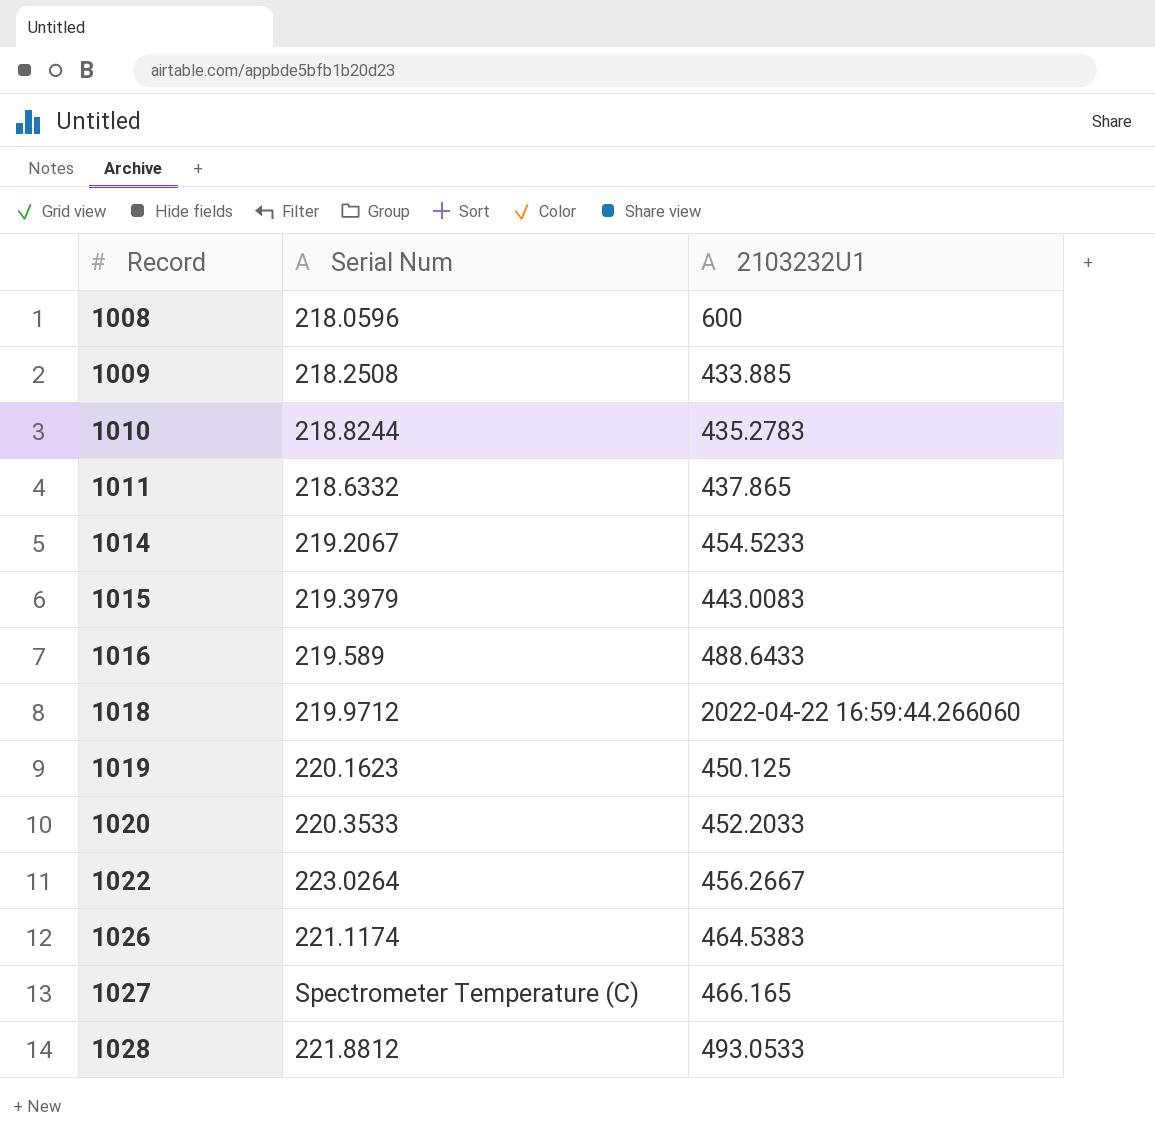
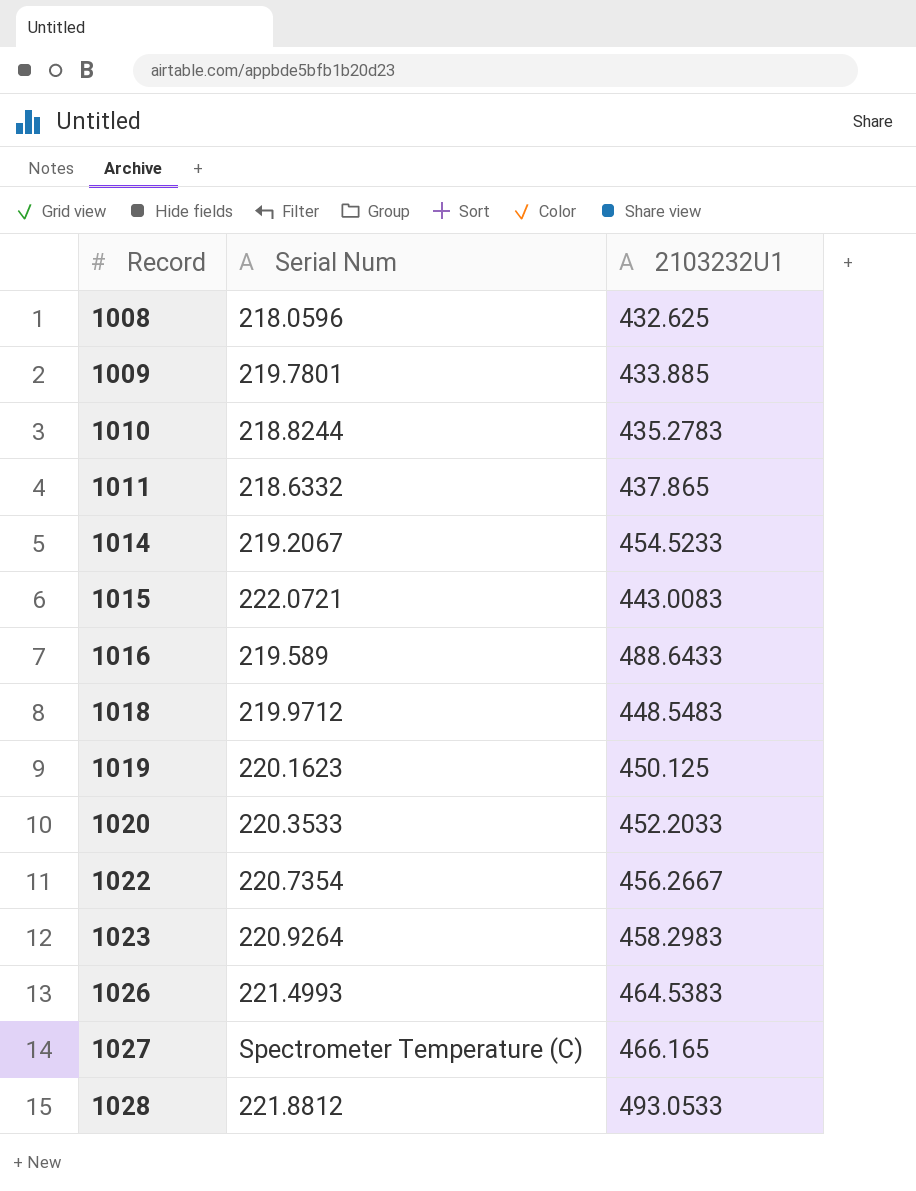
1008 | 2103232U1: 600 -> 432.625
1009 | Serial Num: 218.2508 -> 219.7801
1015 | Serial Num: 219.3979 -> 222.0721
1018 | 2103232U1: 2022-04-22 16:59:44.266060 -> 448.5483
1022 | Serial Num: 223.0264 -> 220.7354
row 1023: none -> 220.9264 | 458.2983
1026 | Serial Num: 221.1174 -> 221.4993

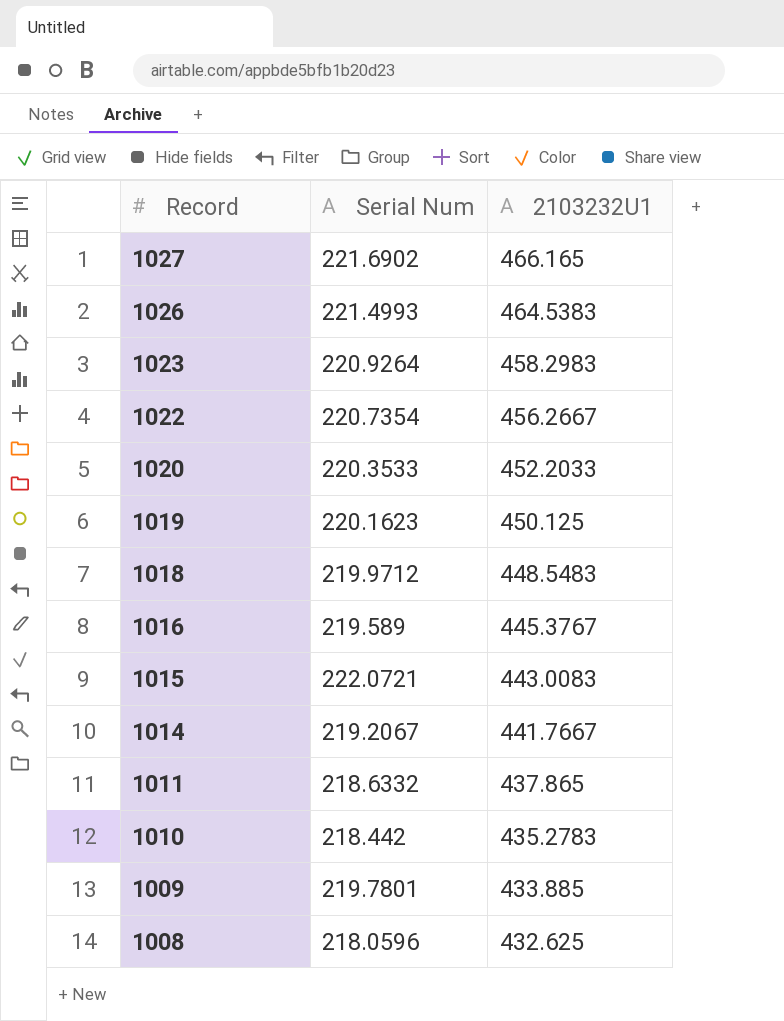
row order: Record ascending -> Record descending
row 1028: 221.8812 | 493.0533 -> none
1027 | Serial Num: Spectrometer Temperature (C) -> 221.6902
1016 | 2103232U1: 488.6433 -> 445.3767
1014 | 2103232U1: 454.5233 -> 441.7667
1010 | Serial Num: 218.8244 -> 218.442

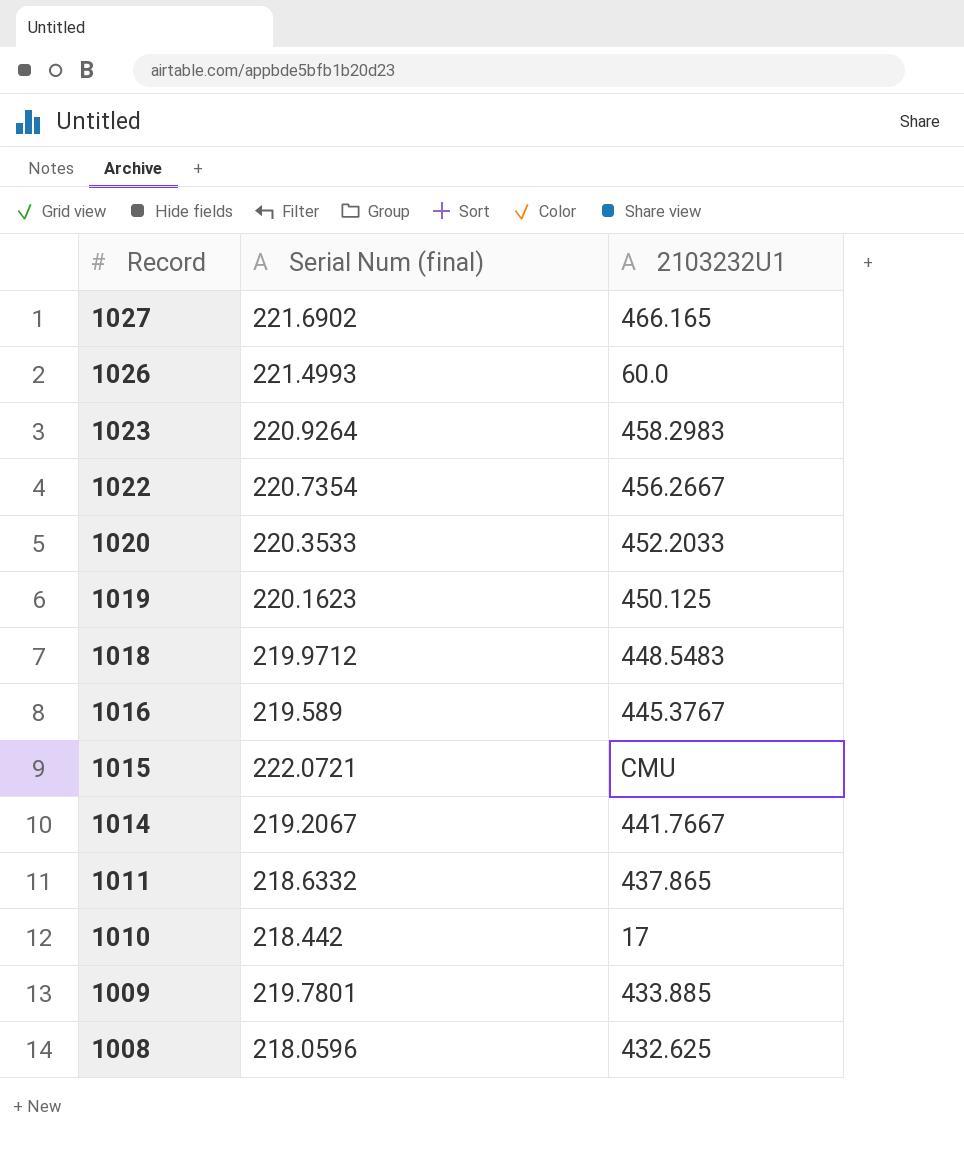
column name: Serial Num -> Serial Num (final)
1026 | 2103232U1: 464.5383 -> 60.0
1015 | 2103232U1: 443.0083 -> CMU
1010 | 2103232U1: 435.2783 -> 17

